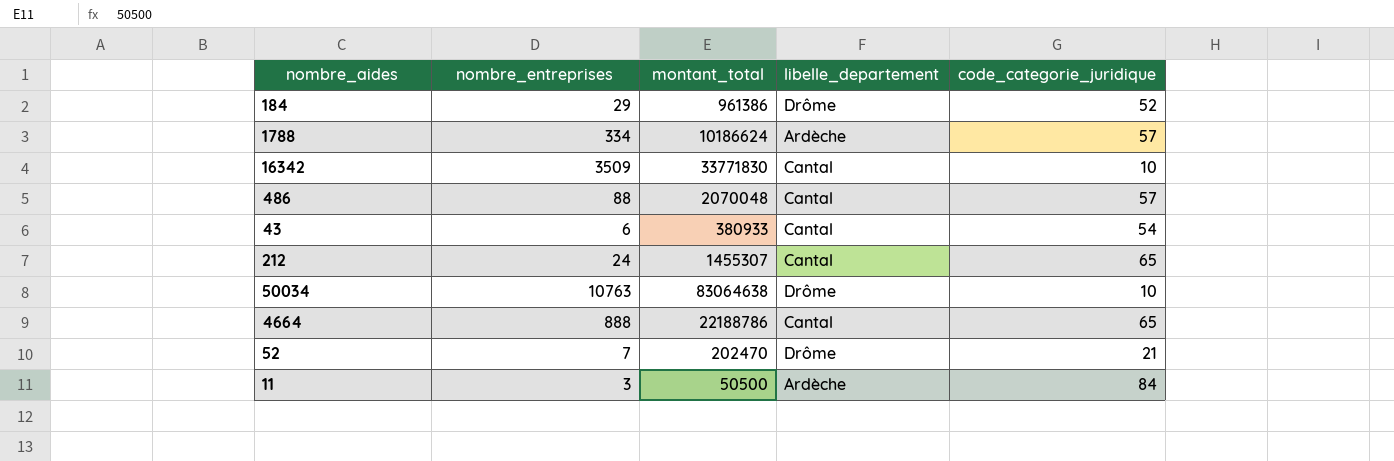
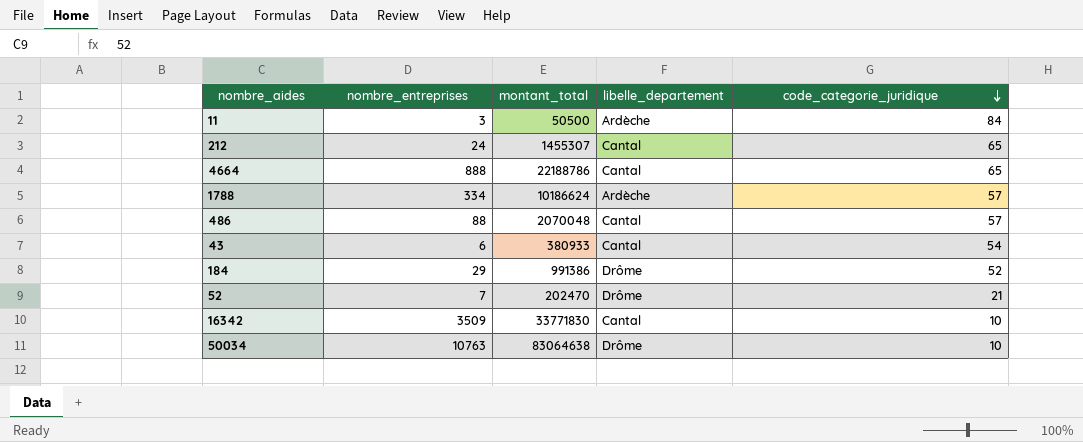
row order: none -> code_categorie_juridique descending
184 | montant_total: 961386 -> 991386

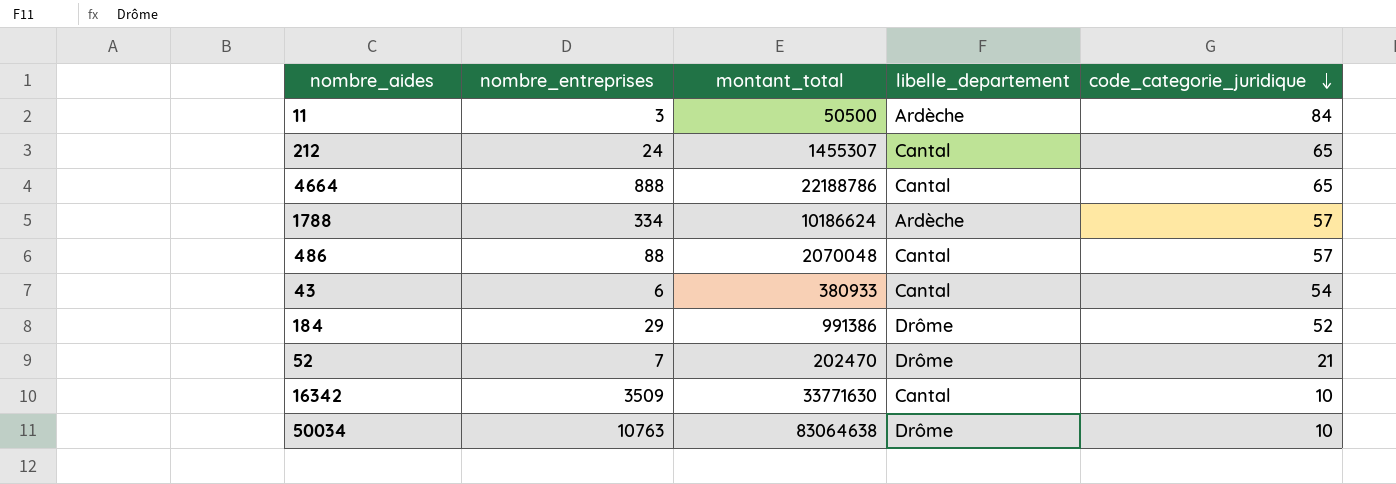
16342 | montant_total: 33771830 -> 33771630

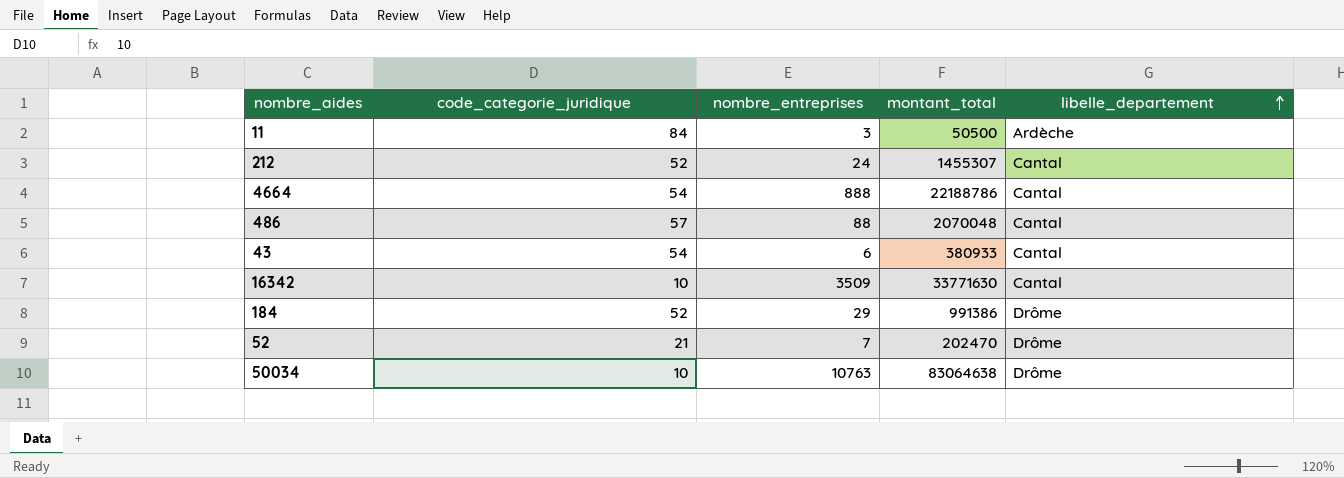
row order: code_categorie_juridique descending -> libelle_departement ascending
column code_categorie_juridique | position: 5 -> 2
row 1788: 334 | 10186624 | Ardèche | 57 -> none
212 | code_categorie_juridique: 65 -> 52
4664 | code_categorie_juridique: 65 -> 54

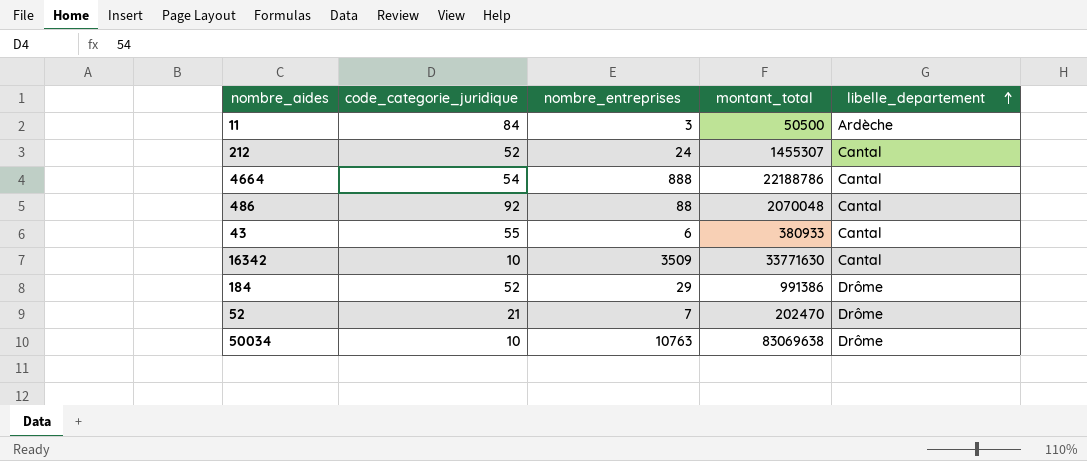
486 | code_categorie_juridique: 57 -> 92
43 | code_categorie_juridique: 54 -> 55
50034 | montant_total: 83064638 -> 83069638

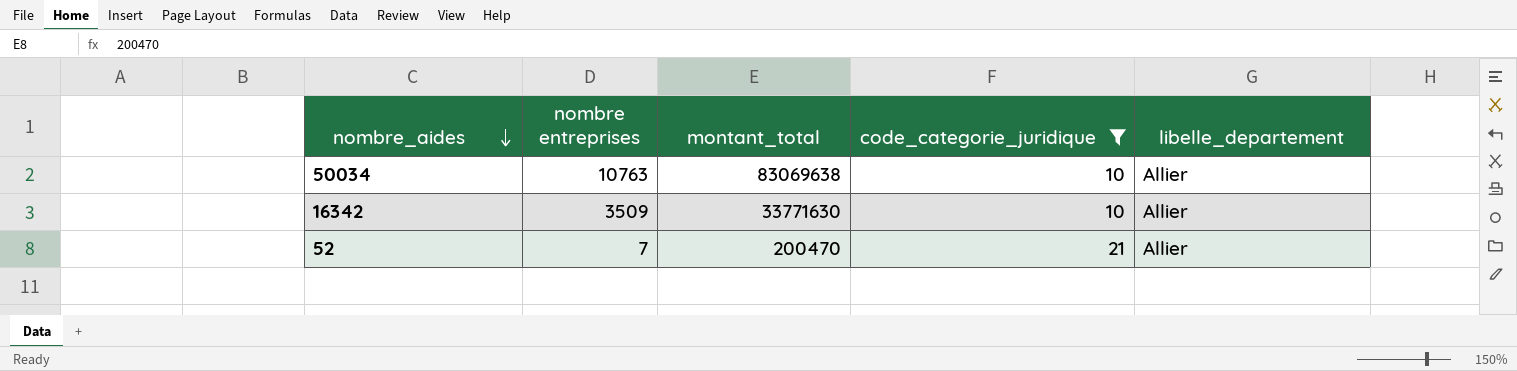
filter: none -> code_categorie_juridique <= 21
row order: libelle_departement ascending -> nombre_aides descending
column name: nombre_entreprises -> nombre entreprises
column code_categorie_juridique | position: 2 -> 4
50034 | libelle_departement: Drôme -> Allier
16342 | libelle_departement: Cantal -> Allier
52 | montant_total: 202470 -> 200470
52 | libelle_departement: Drôme -> Allier

